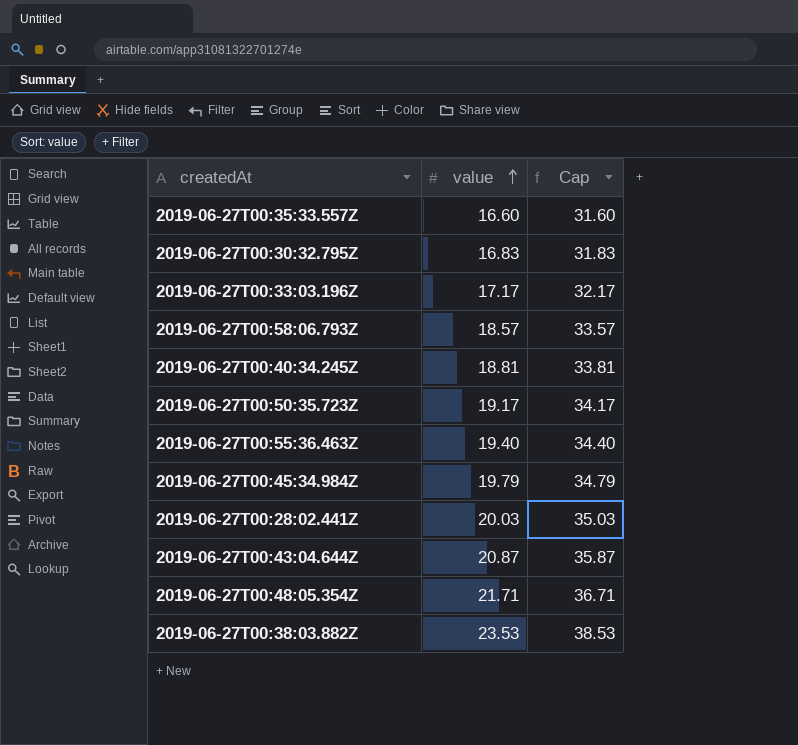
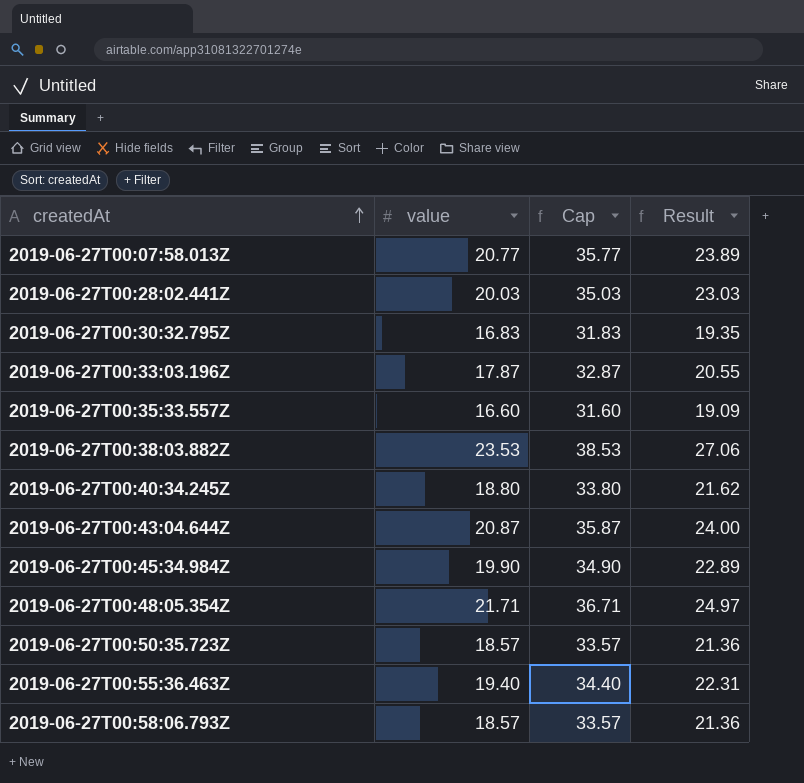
row order: value ascending -> createdAt ascending
column Result | formula: none -> [value] * 1.15
row 2019-06-27T00:07:58.013Z: none -> 20.77 | 35.77 | 23.89
2019-06-27T00:33:03.196Z | value: 17.17 -> 17.87
2019-06-27T00:33:03.196Z | Cap: 32.17 -> 32.87
2019-06-27T00:40:34.245Z | value: 18.81 -> 18.80
2019-06-27T00:40:34.245Z | Cap: 33.81 -> 33.80
2019-06-27T00:45:34.984Z | value: 19.79 -> 19.90
2019-06-27T00:45:34.984Z | Cap: 34.79 -> 34.90
2019-06-27T00:50:35.723Z | value: 19.17 -> 18.57
2019-06-27T00:50:35.723Z | Cap: 34.17 -> 33.57

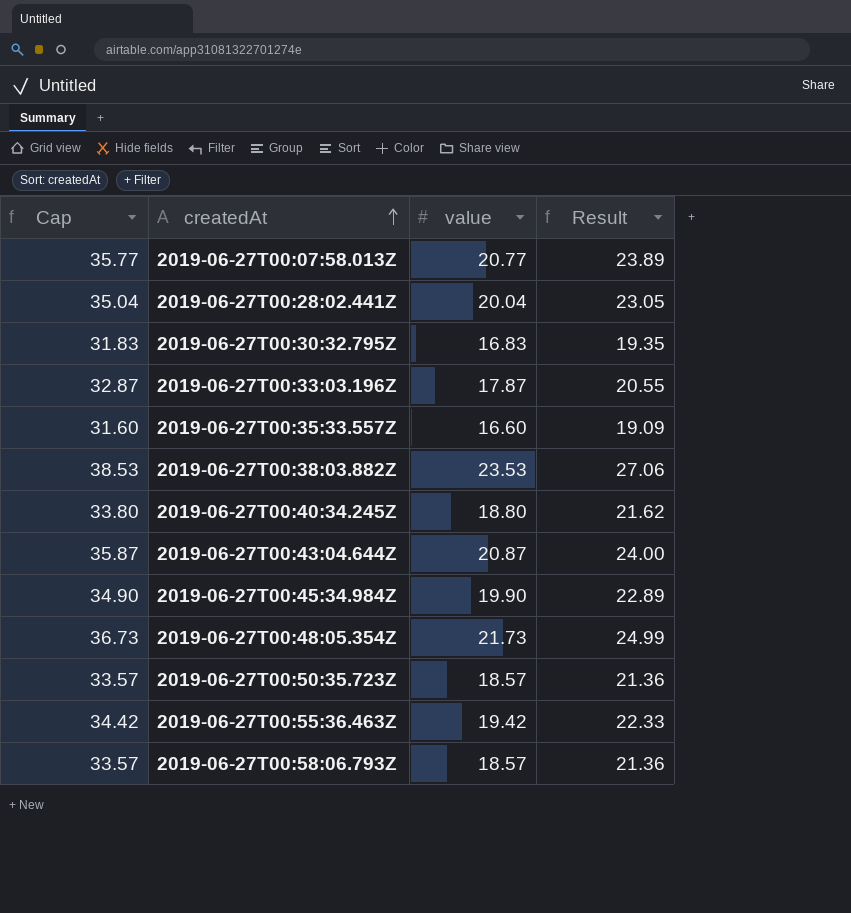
column Cap | position: 3 -> 1
2019-06-27T00:28:02.441Z | Cap: 35.03 -> 35.04
2019-06-27T00:28:02.441Z | value: 20.03 -> 20.04
2019-06-27T00:28:02.441Z | Result: 23.03 -> 23.05
2019-06-27T00:48:05.354Z | Cap: 36.71 -> 36.73
2019-06-27T00:48:05.354Z | value: 21.71 -> 21.73
2019-06-27T00:48:05.354Z | Result: 24.97 -> 24.99
2019-06-27T00:55:36.463Z | Cap: 34.40 -> 34.42
2019-06-27T00:55:36.463Z | value: 19.40 -> 19.42
2019-06-27T00:55:36.463Z | Result: 22.31 -> 22.33

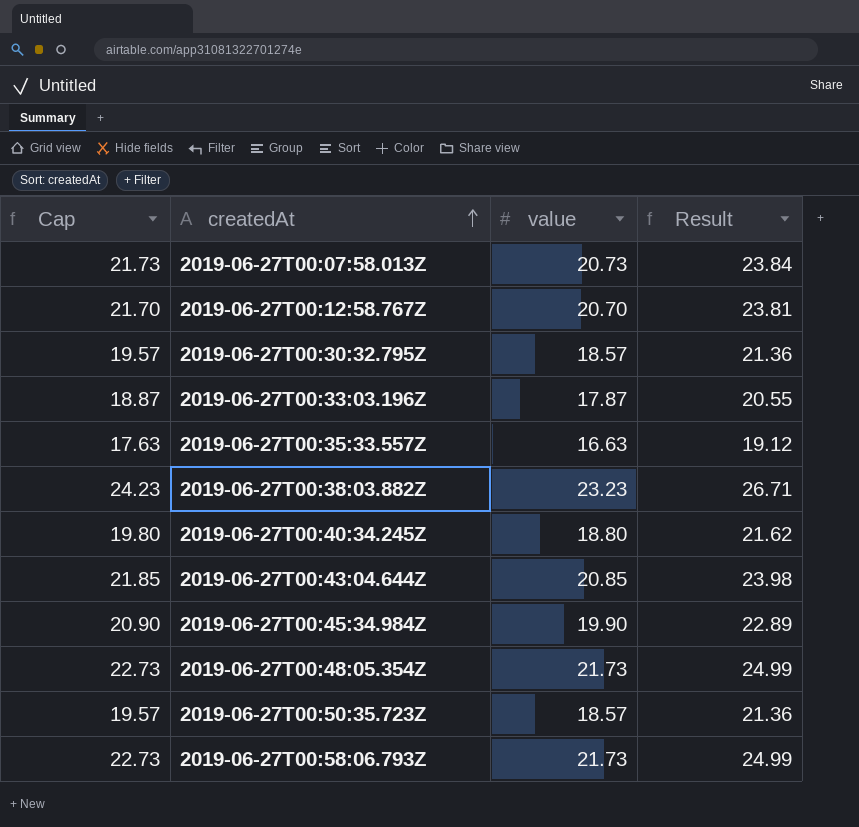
column Cap | formula: [value] + 15 -> [value] + 1
row 2019-06-27T00:28:02.441Z: 35.04 | 20.04 | 23.05 -> none
row 2019-06-27T00:55:36.463Z: 34.42 | 19.42 | 22.33 -> none
2019-06-27T00:07:58.013Z | value: 20.77 -> 20.73
2019-06-27T00:07:58.013Z | Result: 23.89 -> 23.84
row 2019-06-27T00:12:58.767Z: none -> 21.70 | 20.70 | 23.81
2019-06-27T00:30:32.795Z | value: 16.83 -> 18.57
2019-06-27T00:30:32.795Z | Result: 19.35 -> 21.36
2019-06-27T00:35:33.557Z | value: 16.60 -> 16.63
2019-06-27T00:35:33.557Z | Result: 19.09 -> 19.12
2019-06-27T00:38:03.882Z | value: 23.53 -> 23.23
2019-06-27T00:38:03.882Z | Result: 27.06 -> 26.71
2019-06-27T00:43:04.644Z | value: 20.87 -> 20.85
2019-06-27T00:43:04.644Z | Result: 24.00 -> 23.98
2019-06-27T00:58:06.793Z | value: 18.57 -> 21.73
2019-06-27T00:58:06.793Z | Result: 21.36 -> 24.99

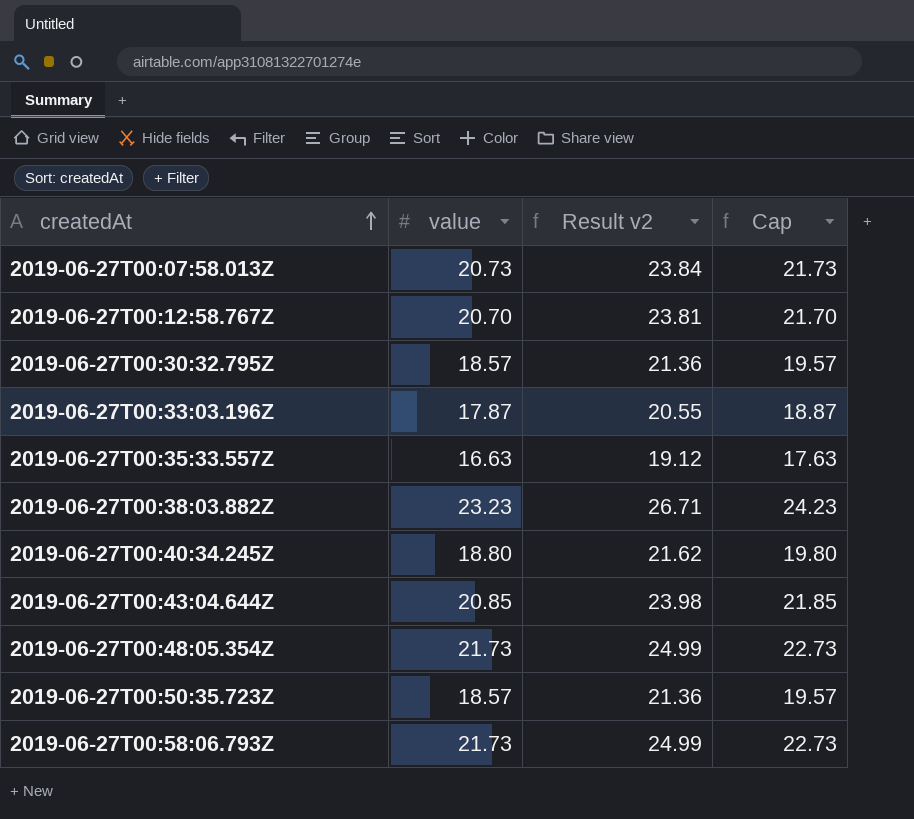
column name: Result -> Result v2
column Cap | position: 1 -> 4
row 2019-06-27T00:45:34.984Z: 20.90 | 19.90 | 22.89 -> none

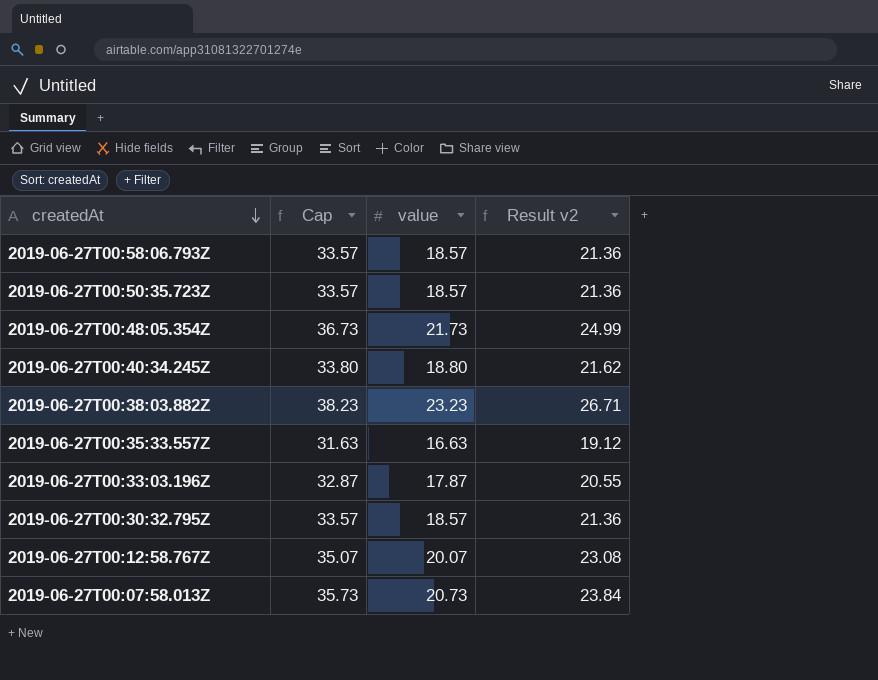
row order: createdAt ascending -> createdAt descending
column Cap | formula: [value] + 1 -> [value] + 15
column Cap | position: 4 -> 2
row 2019-06-27T00:43:04.644Z: 20.85 | 23.98 | 21.85 -> none
2019-06-27T00:58:06.793Z | value: 21.73 -> 18.57
2019-06-27T00:58:06.793Z | Result v2: 24.99 -> 21.36
2019-06-27T00:12:58.767Z | value: 20.70 -> 20.07
2019-06-27T00:12:58.767Z | Result v2: 23.81 -> 23.08

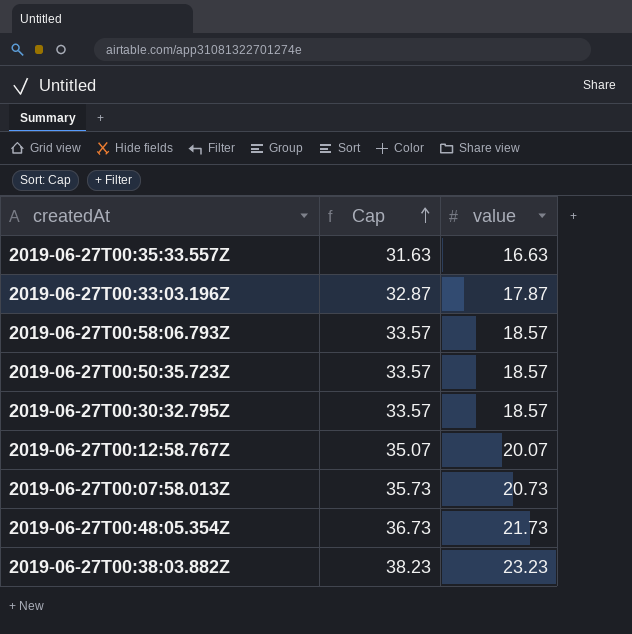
row order: createdAt descending -> Cap ascending
column Result v2 | formula: [value] * 1.15 -> none
row 2019-06-27T00:40:34.245Z: 33.80 | 18.80 | 21.62 -> none

